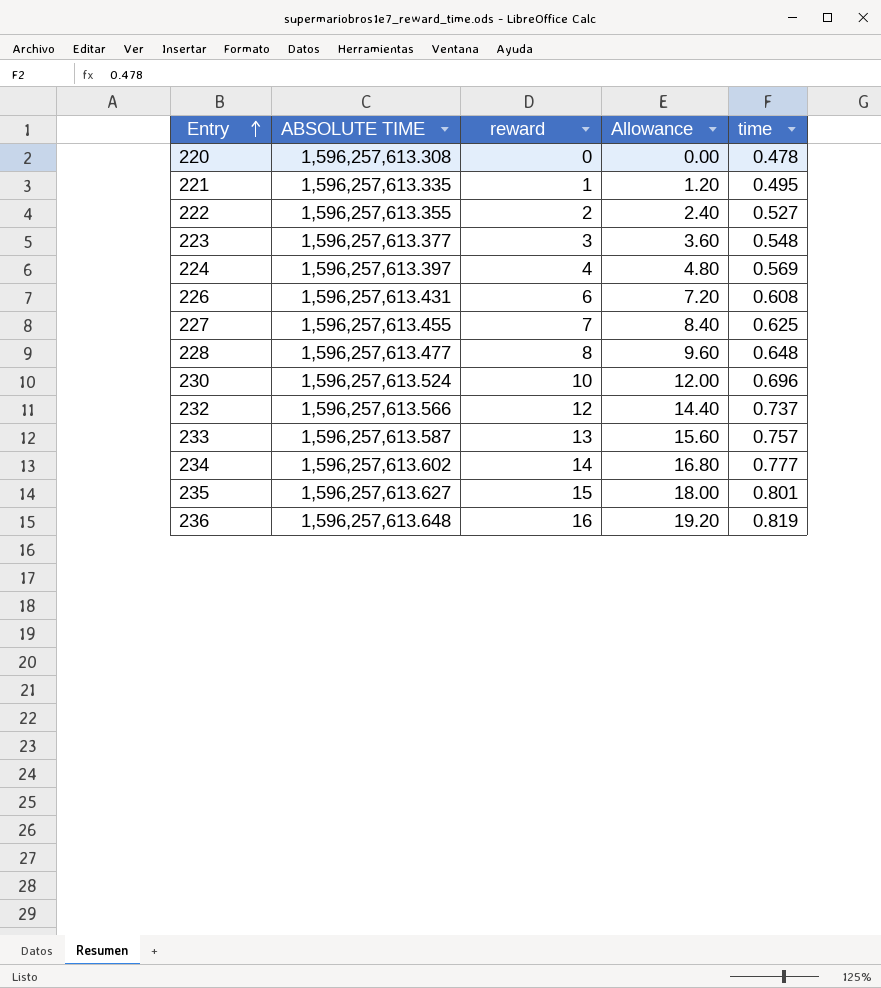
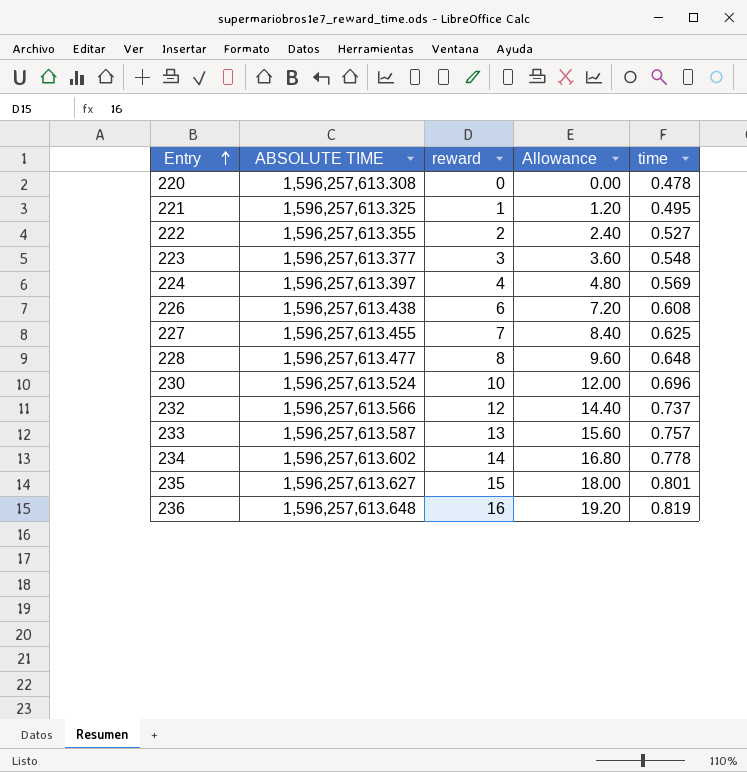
221 | ABSOLUTE TIME: 1,596,257,613.335 -> 1,596,257,613.325
226 | ABSOLUTE TIME: 1,596,257,613.431 -> 1,596,257,613.438
234 | time: 0.777 -> 0.778

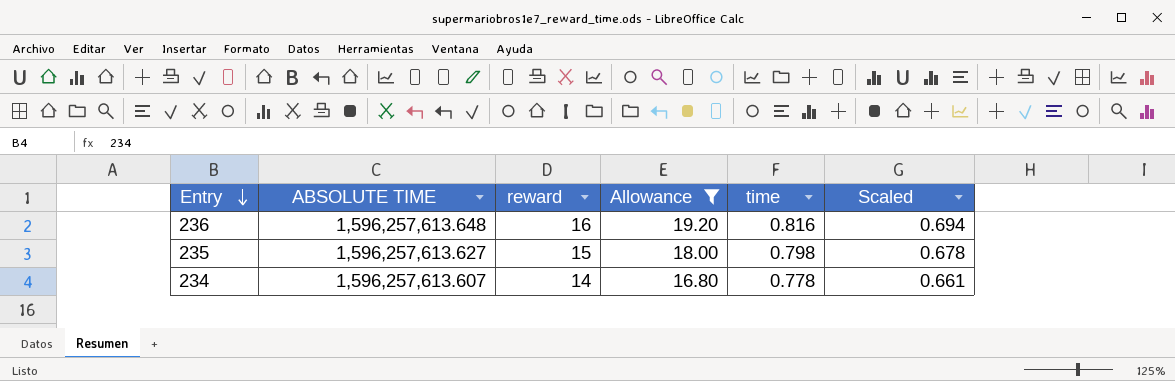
filter: none -> Allowance >= 16.80
row order: Entry ascending -> Entry descending
column Scaled | formula: none -> [time] * 0.85
236 | time: 0.819 -> 0.816
235 | time: 0.801 -> 0.798
234 | ABSOLUTE TIME: 1,596,257,613.602 -> 1,596,257,613.607

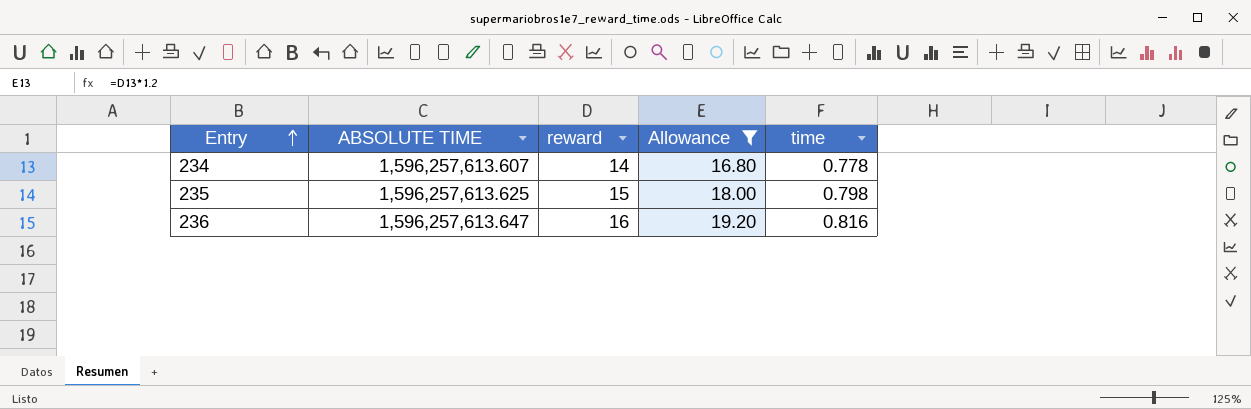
row order: Entry descending -> Entry ascending
column Scaled | formula: [time] * 0.85 -> none
235 | ABSOLUTE TIME: 1,596,257,613.627 -> 1,596,257,613.625
236 | ABSOLUTE TIME: 1,596,257,613.648 -> 1,596,257,613.647

